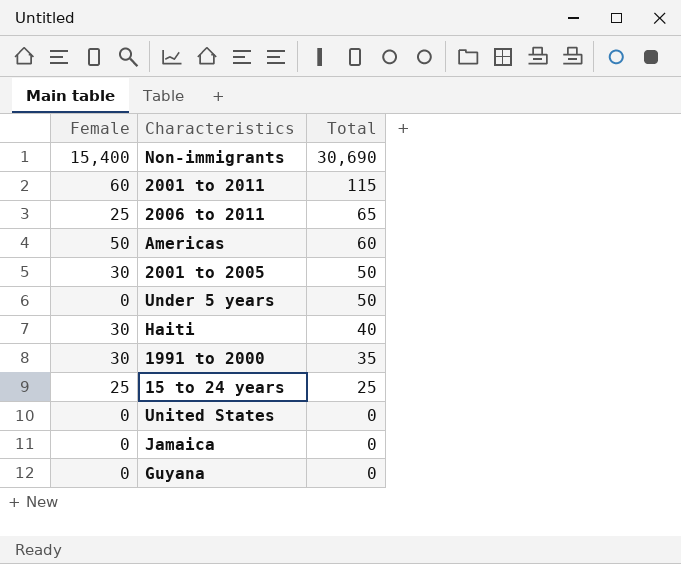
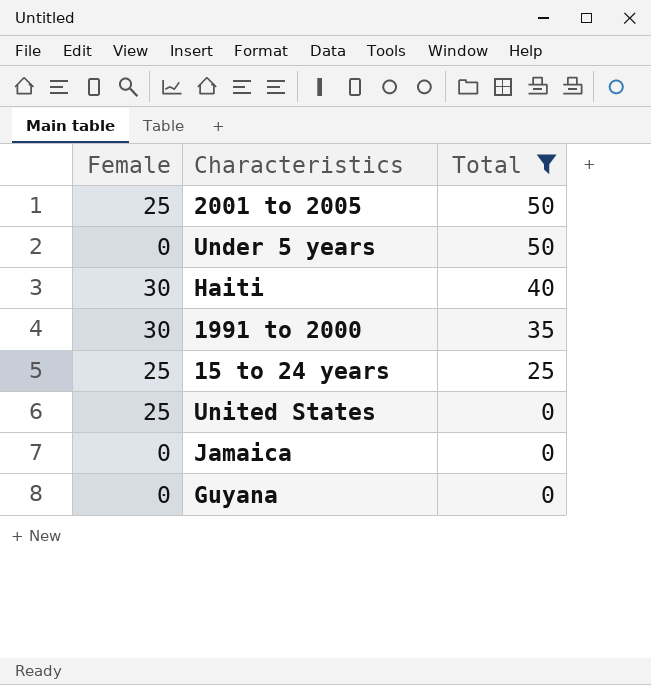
filter: none -> Total <= 50
2001 to 2005 | Female: 30 -> 25
United States | Female: 0 -> 25

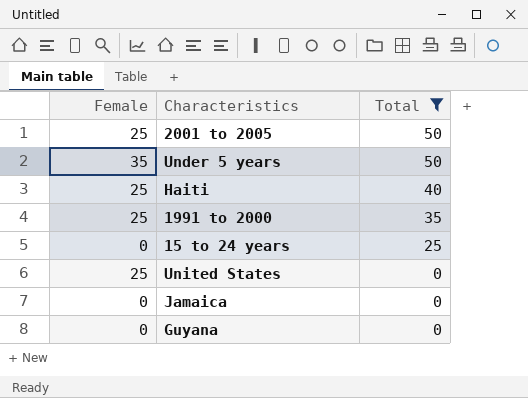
Under 5 years | Female: 0 -> 35
Haiti | Female: 30 -> 25
1991 to 2000 | Female: 30 -> 25
15 to 24 years | Female: 25 -> 0

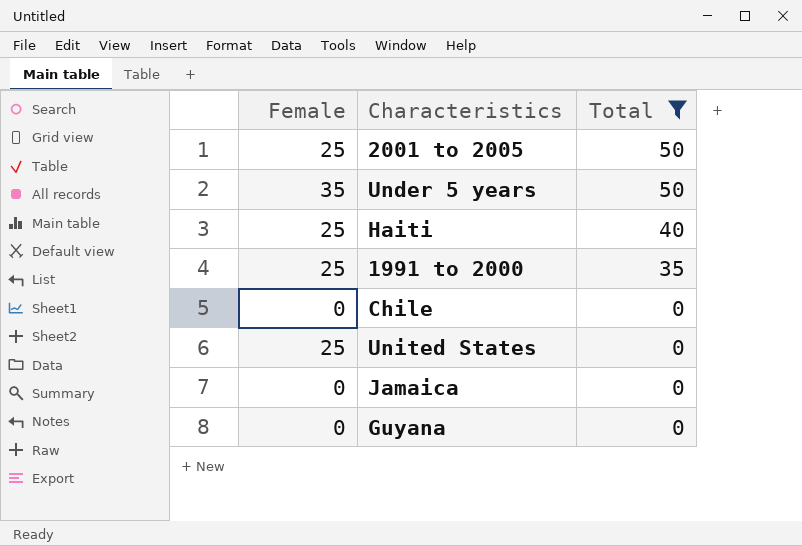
row 15 to 24 years: 0 | 25 -> none
row Chile: none -> 0 | 0

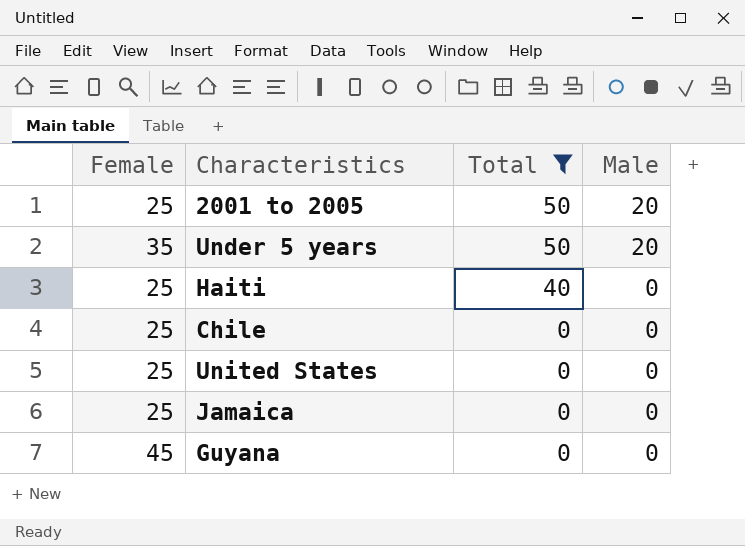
column Male | position: none -> 4
row 1991 to 2000: 25 | 35 -> none
Chile | Female: 0 -> 25
Jamaica | Female: 0 -> 25
Guyana | Female: 0 -> 45

